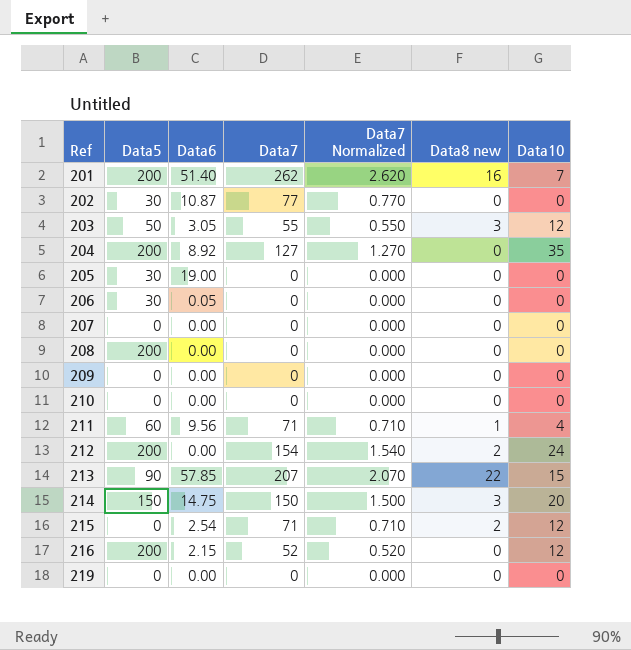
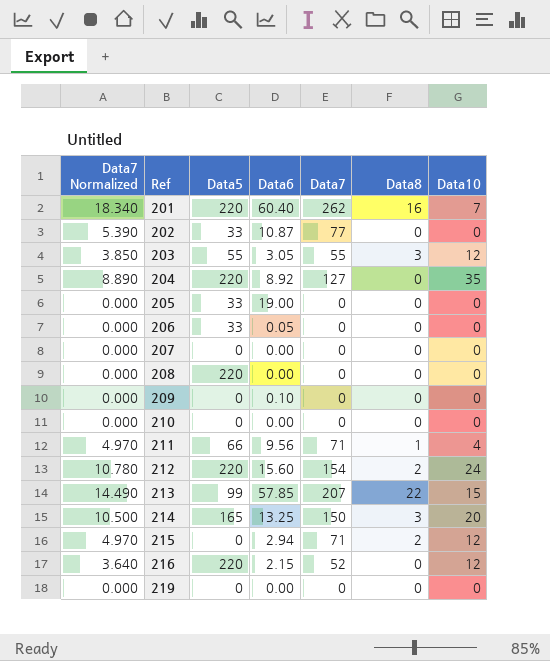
column Data7 Normalized | formula: [Data7] * 0.01 -> [Data7] * 0.07
column Data7 Normalized | position: 5 -> 1
column name: Data8 new -> Data8
201 | Data5: 200 -> 220
201 | Data6: 51.40 -> 60.40
202 | Data5: 30 -> 33
203 | Data5: 50 -> 55
204 | Data5: 200 -> 220
205 | Data5: 30 -> 33
206 | Data5: 30 -> 33
208 | Data5: 200 -> 220
209 | Data6: 0.00 -> 0.10
211 | Data5: 60 -> 66
212 | Data5: 200 -> 220
212 | Data6: 0.00 -> 15.60
213 | Data5: 90 -> 99
214 | Data5: 150 -> 165
214 | Data6: 14.75 -> 13.25
215 | Data6: 2.54 -> 2.94
216 | Data5: 200 -> 220

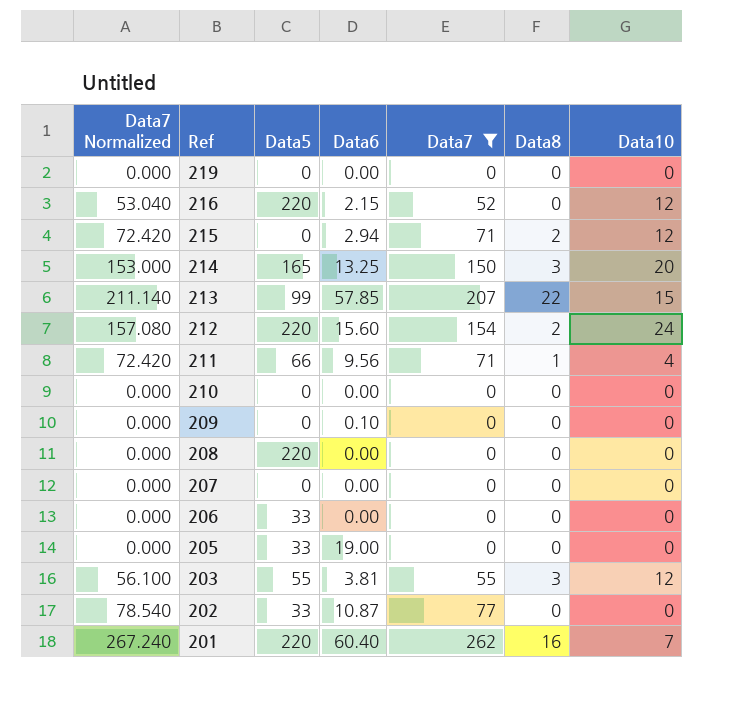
filter: none -> Data7 != 127
row order: Ref ascending -> Ref descending
column Data7 Normalized | formula: [Data7] * 0.07 -> [Data7] * 1.02
206 | Data6: 0.05 -> 0.00
203 | Data6: 3.05 -> 3.81

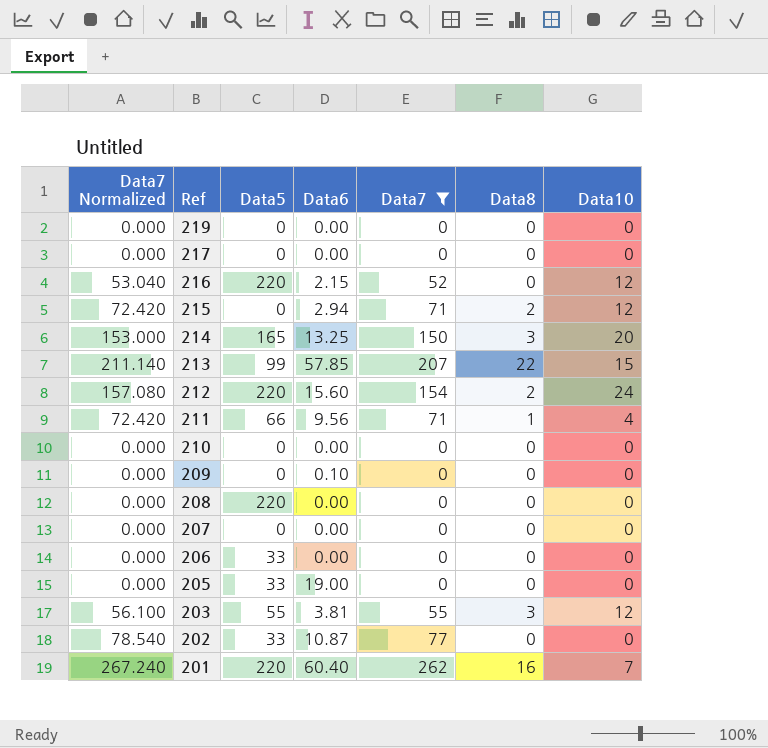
row 217: none -> 0.000 | 0 | 0.00 | 0 | 0 | 0

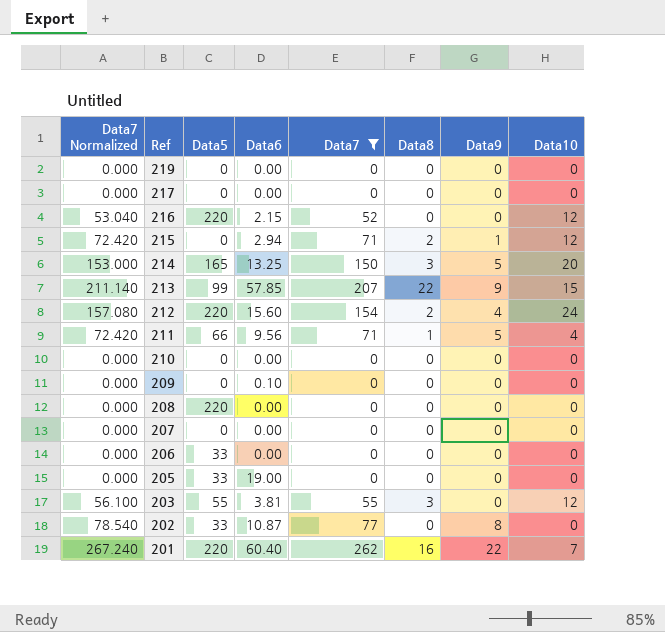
column Data9 | position: none -> 7

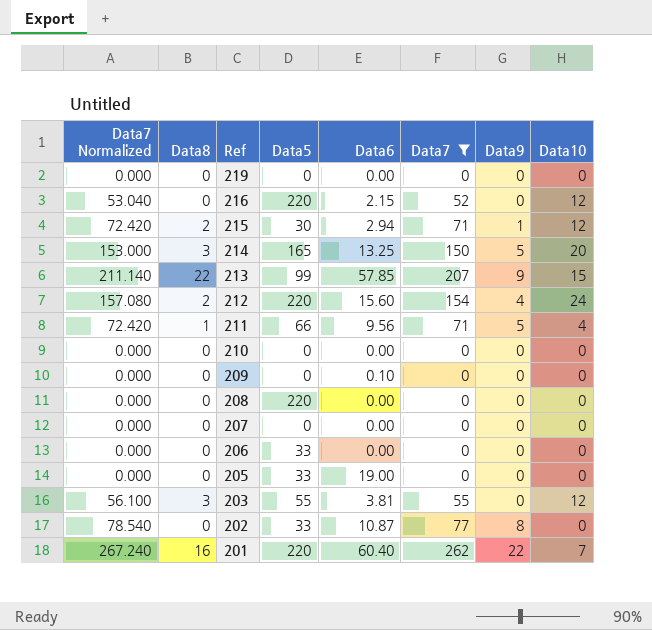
column Data8 | position: 6 -> 2
row 217: 0.000 | 0 | 0.00 | 0 | 0 | 0 | 0 -> none
215 | Data5: 0 -> 30

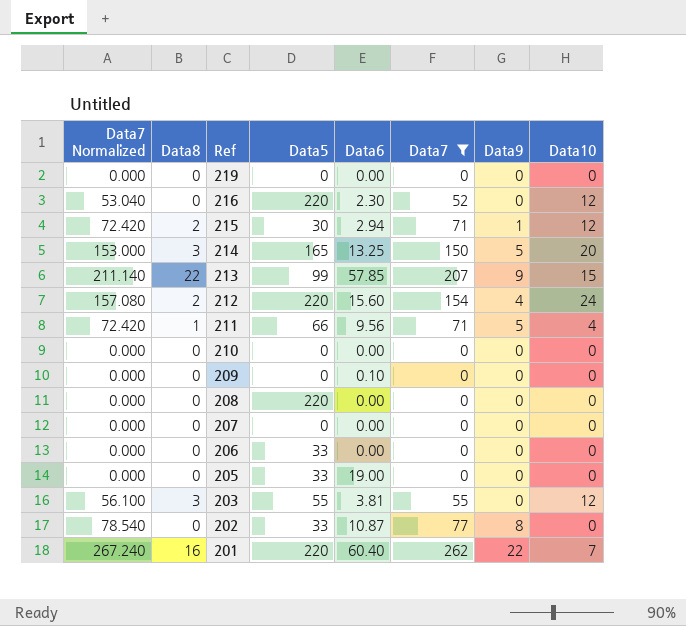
216 | Data6: 2.15 -> 2.30

